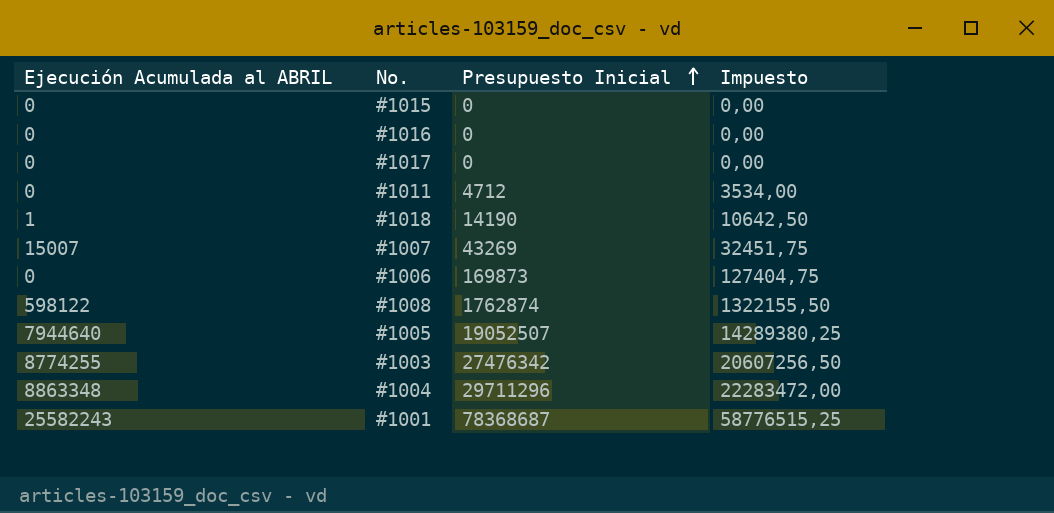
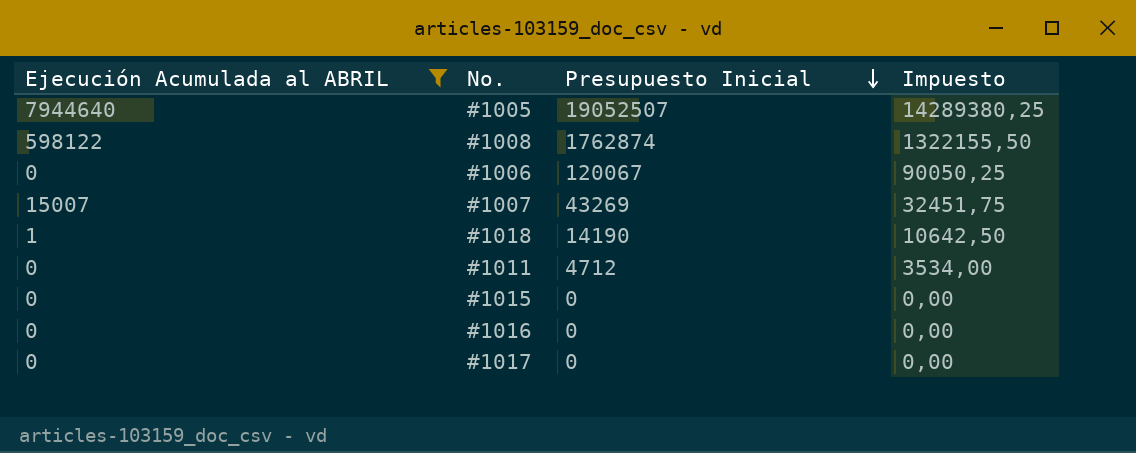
filter: none -> Ejecución Acumulada al ABRIL <= 7944640
row order: Presupuesto Inicial ascending -> Presupuesto Inicial descending
#1006 | Presupuesto Inicial: 169873 -> 120067
#1006 | Impuesto: 127404,75 -> 90050,25

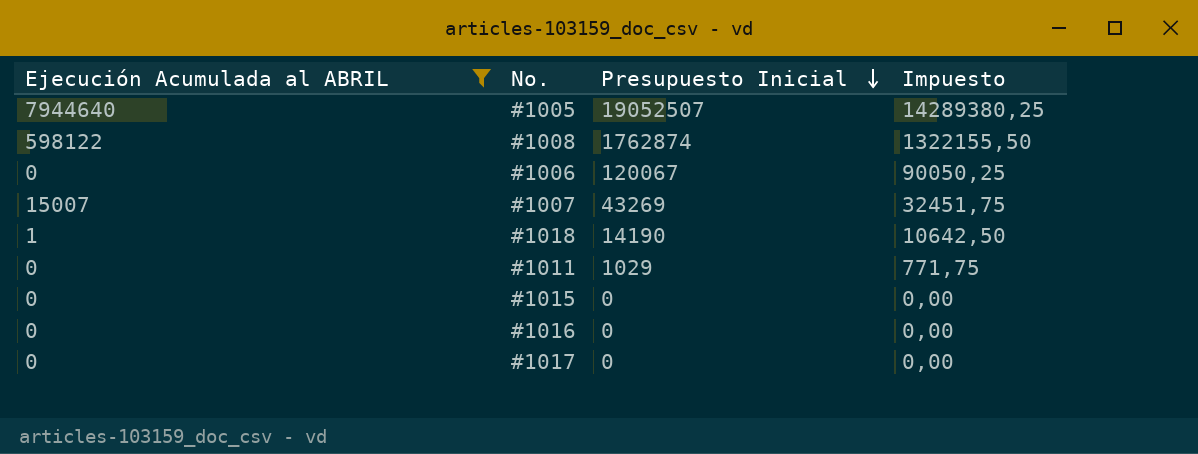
#1011 | Presupuesto Inicial: 4712 -> 1029
#1011 | Impuesto: 3534,00 -> 771,75

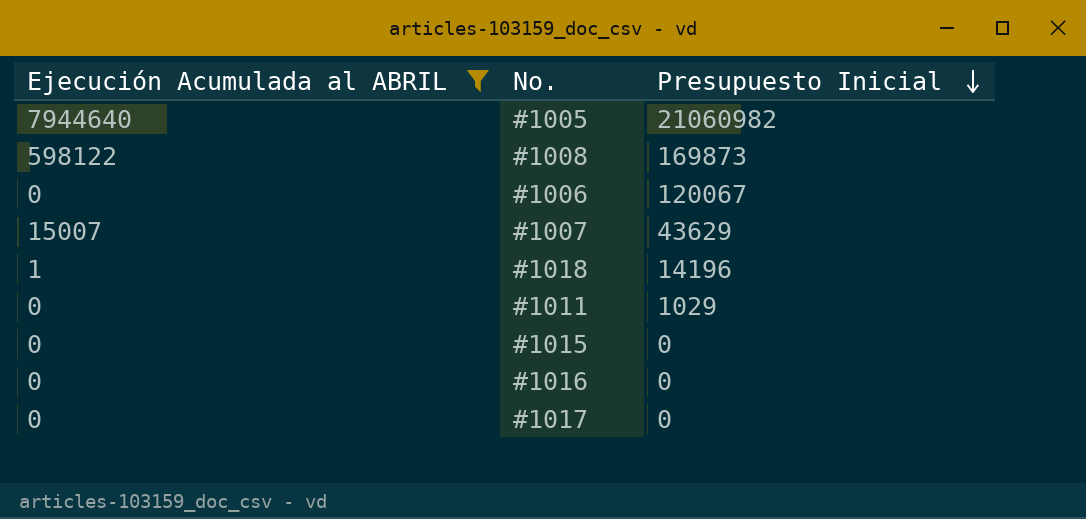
column Impuesto | formula: [Presupuesto Inicial] * 0,75 -> none
#1005 | Presupuesto Inicial: 19052507 -> 21060982
#1008 | Presupuesto Inicial: 1762874 -> 169873
#1007 | Presupuesto Inicial: 43269 -> 43629
#1018 | Presupuesto Inicial: 14190 -> 14196

